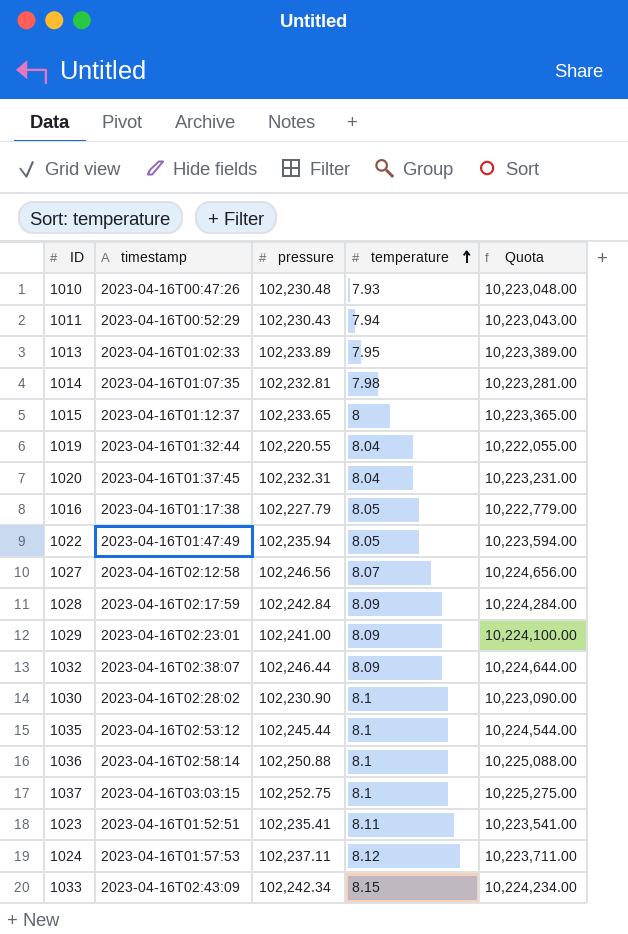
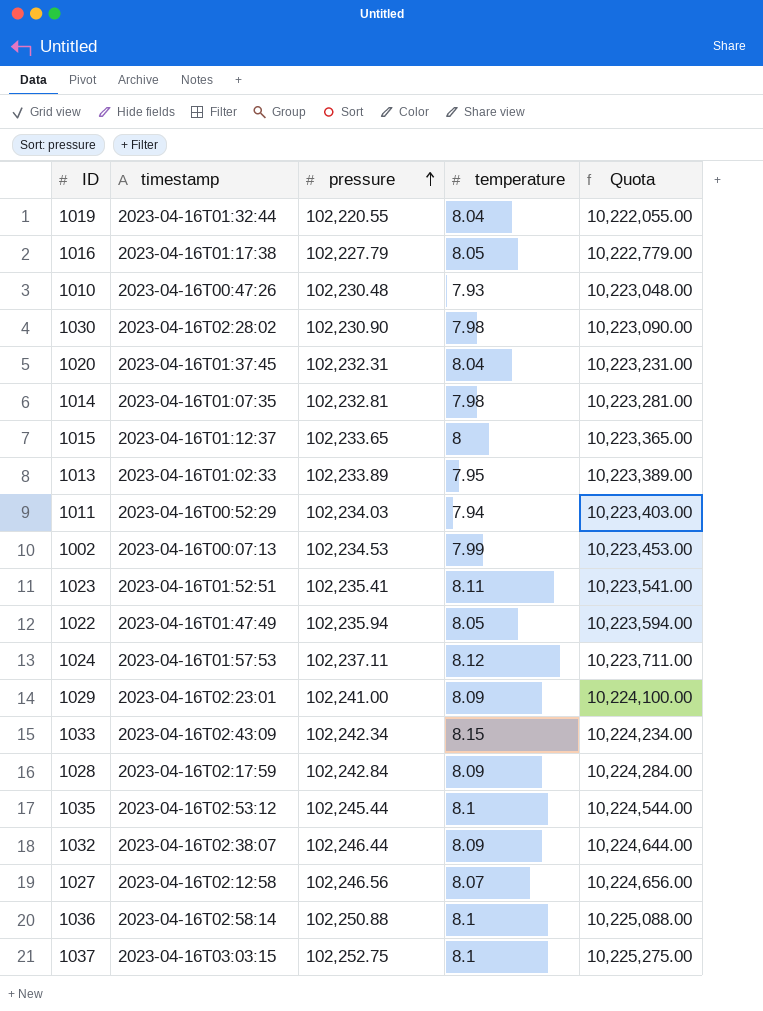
row order: temperature ascending -> pressure ascending
1030 | temperature: 8.1 -> 7.98
1011 | pressure: 102,230.43 -> 102,234.03
1011 | Quota: 10,223,043.00 -> 10,223,403.00
row 1002: none -> 2023-04-16T00:07:13 | 102,234.53 | 7.99 | 10,223,453.00

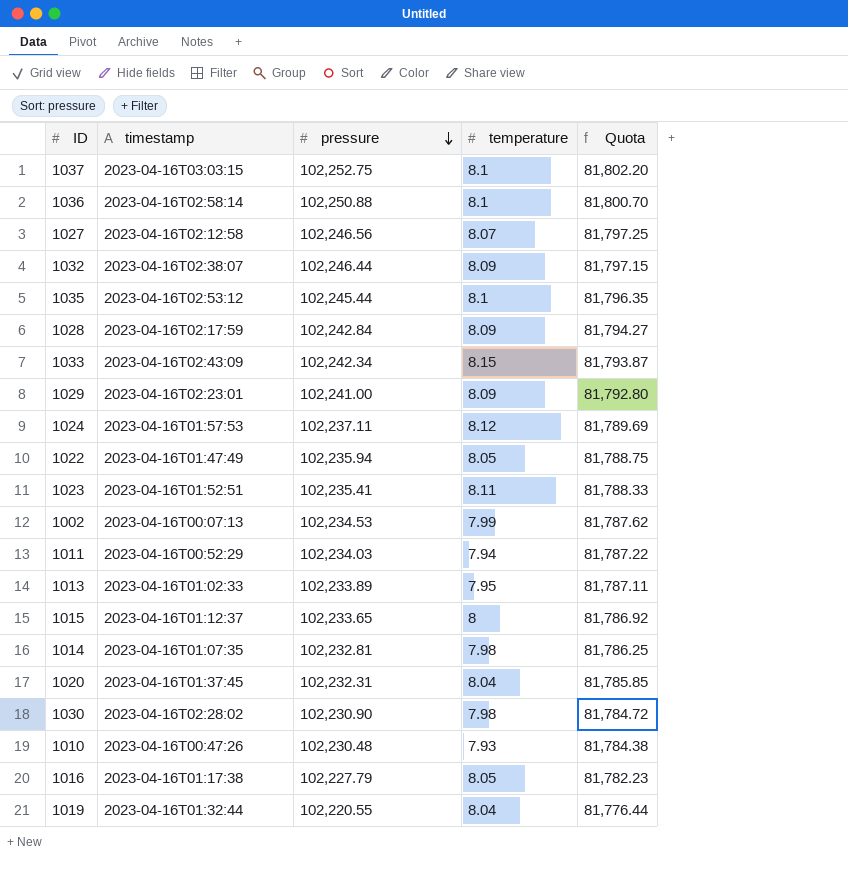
row order: pressure ascending -> pressure descending
column Quota | formula: [pressure] * 100 -> [pressure] * 0.8

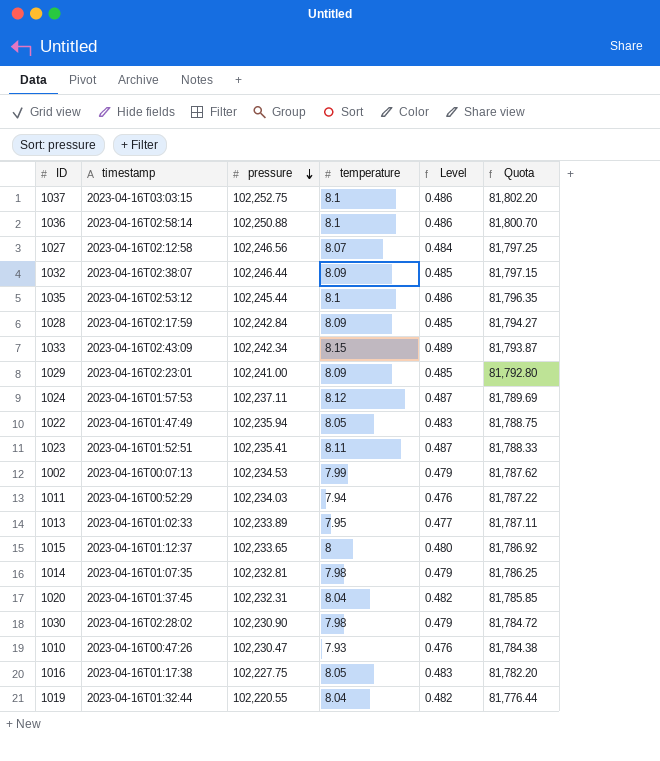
column Level | formula: none -> [temperature] * 0.06
1010 | pressure: 102,230.48 -> 102,230.47
1016 | pressure: 102,227.79 -> 102,227.75
1016 | Quota: 81,782.23 -> 81,782.20

